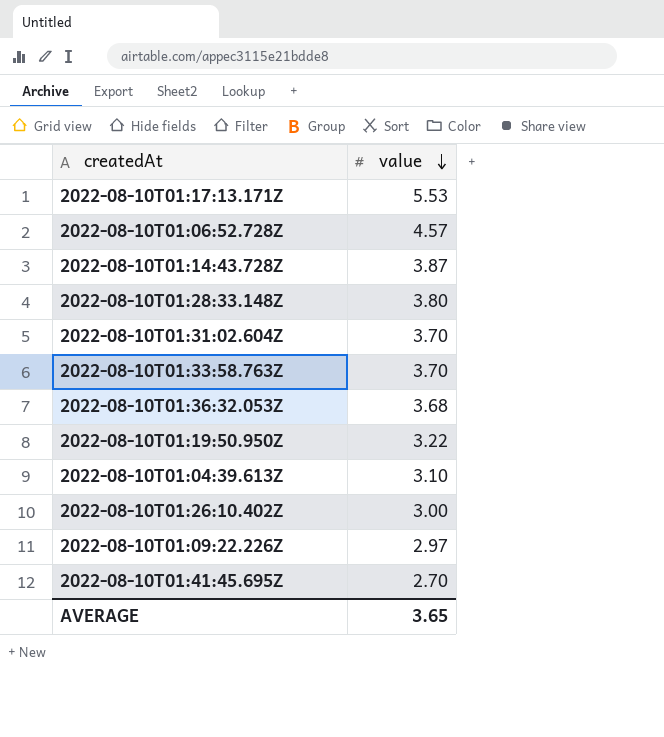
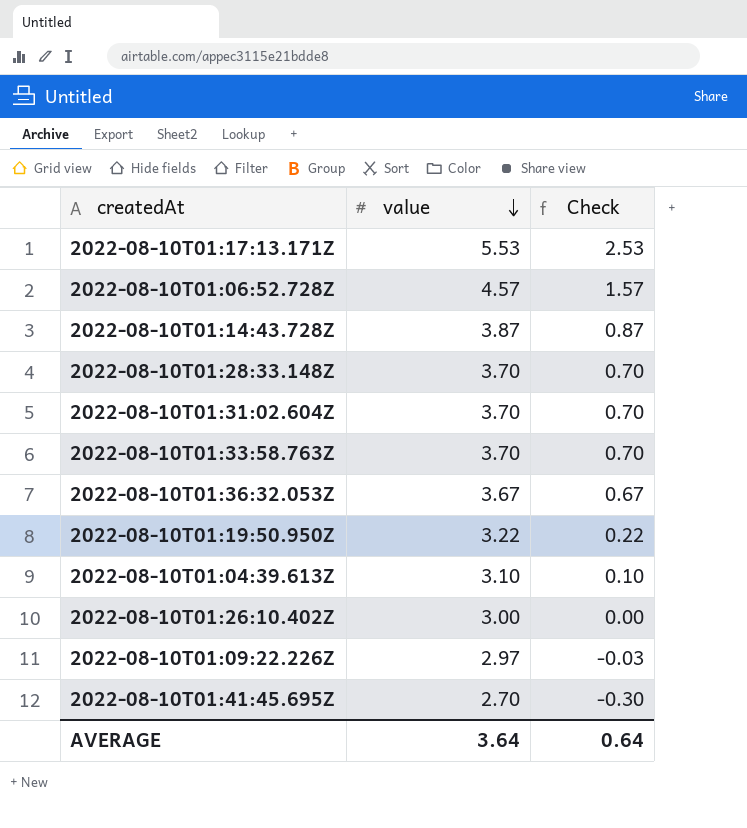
column Check | formula: none -> [value] - 3
2022-08-10T01:28:33.148Z | value: 3.80 -> 3.70
2022-08-10T01:36:32.053Z | value: 3.68 -> 3.67
AVERAGE | value: 3.65 -> 3.64

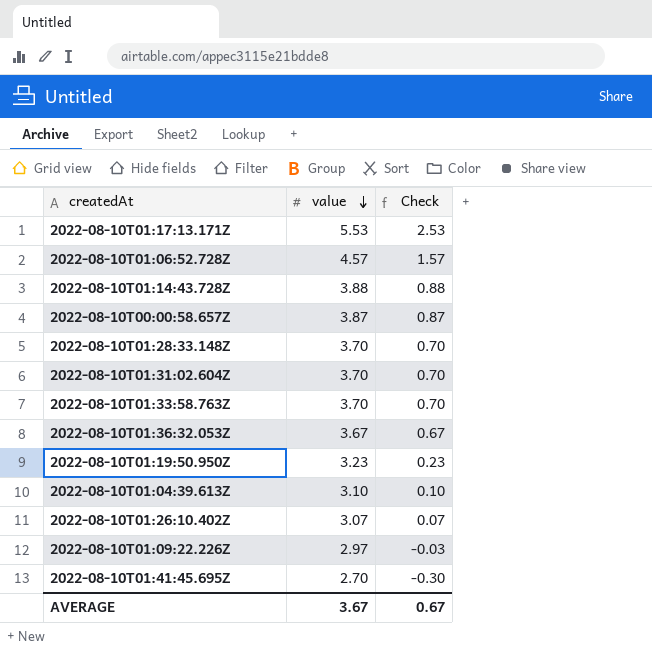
2022-08-10T01:14:43.728Z | value: 3.87 -> 3.88
2022-08-10T01:14:43.728Z | Check: 0.87 -> 0.88
row 2022-08-10T00:00:58.657Z: none -> 3.87 | 0.87
2022-08-10T01:19:50.950Z | value: 3.22 -> 3.23
2022-08-10T01:19:50.950Z | Check: 0.22 -> 0.23
2022-08-10T01:26:10.402Z | value: 3.00 -> 3.07
2022-08-10T01:26:10.402Z | Check: 0.00 -> 0.07
AVERAGE | value: 3.64 -> 3.67
AVERAGE | Check: 0.64 -> 0.67

